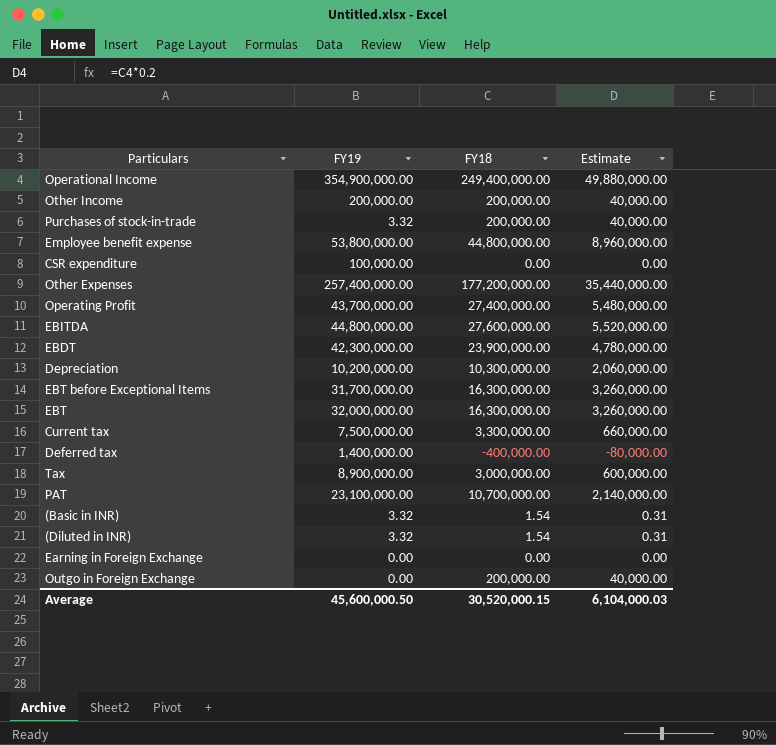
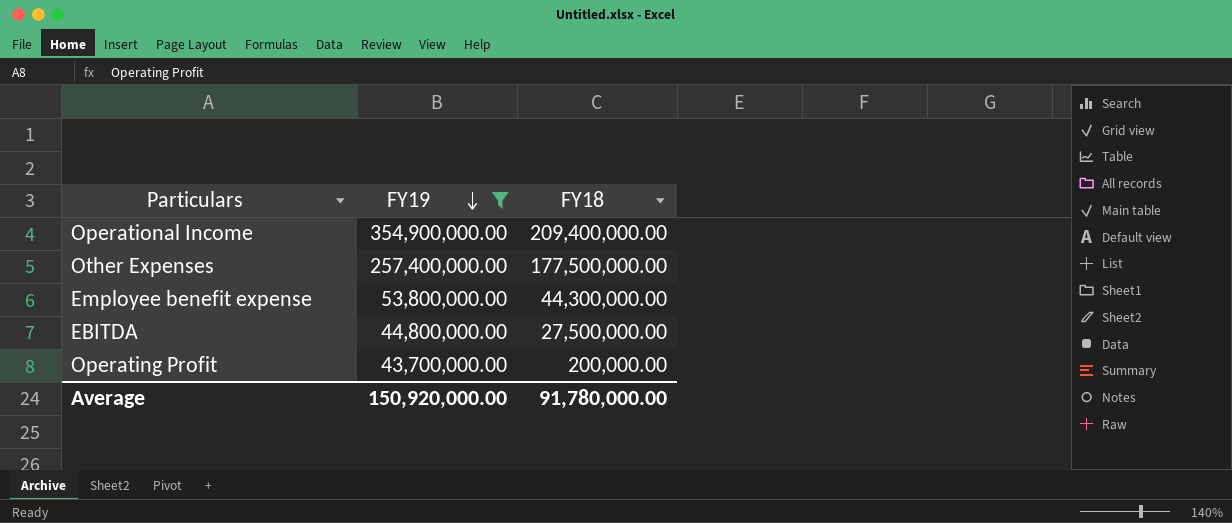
filter: none -> FY19 >= 43,700,000.00
row order: none -> FY19 descending
column Estimate | formula: [FY18] * 0.2 -> none
Operational Income | FY18: 249,400,000.00 -> 209,400,000.00
Other Expenses | FY18: 177,200,000.00 -> 177,500,000.00
Employee benefit expense | FY18: 44,800,000.00 -> 44,300,000.00
EBITDA | FY18: 27,600,000.00 -> 27,500,000.00
Operating Profit | FY18: 27,400,000.00 -> 200,000.00
Average | FY19: 45,600,000.50 -> 150,920,000.00
Average | FY18: 30,520,000.15 -> 91,780,000.00

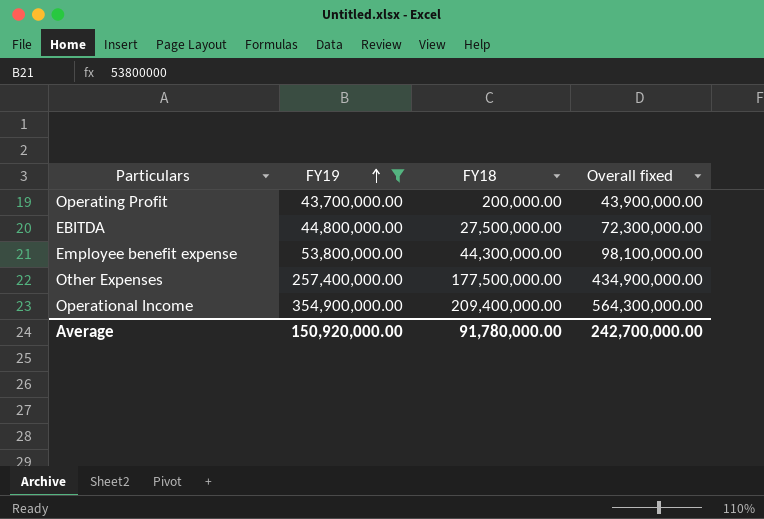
row order: FY19 descending -> FY19 ascending
column Overall fixed | formula: none -> [FY19] + [FY18]

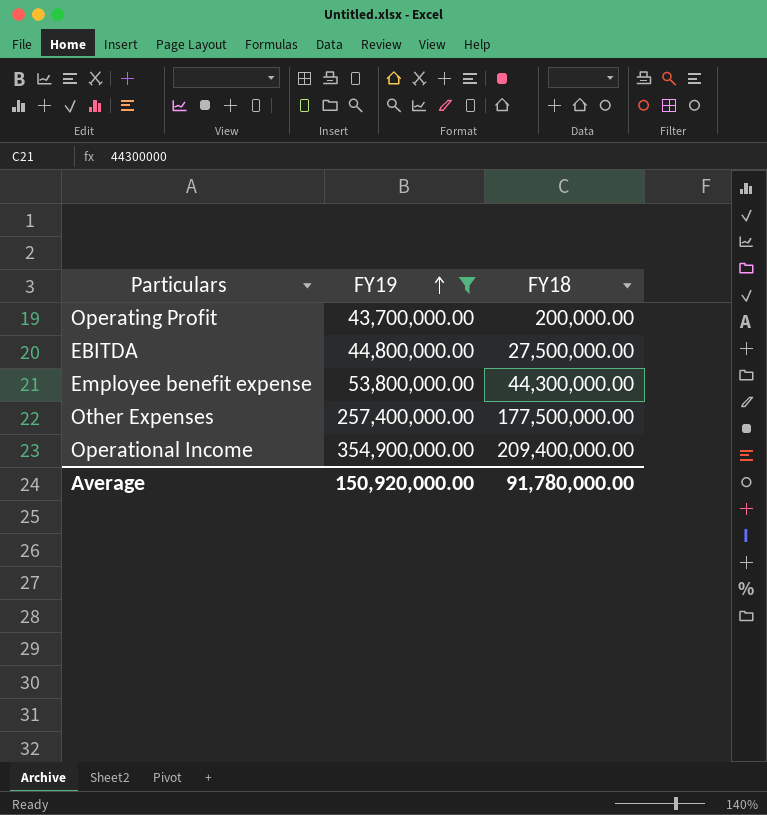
column Overall fixed | formula: [FY19] + [FY18] -> none

